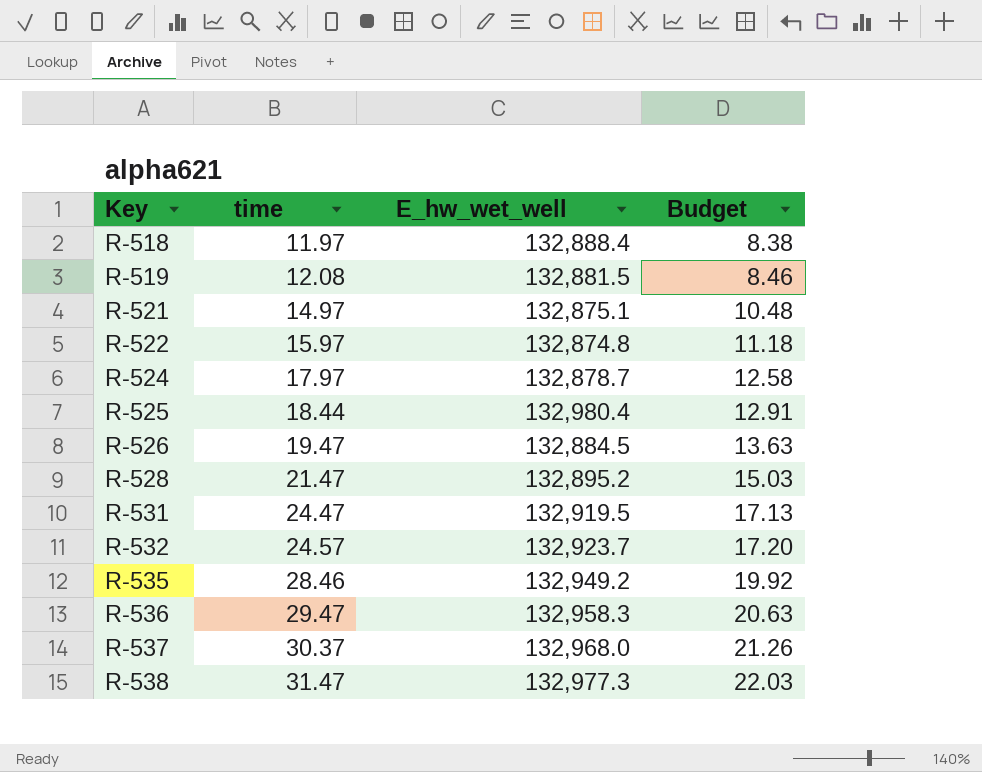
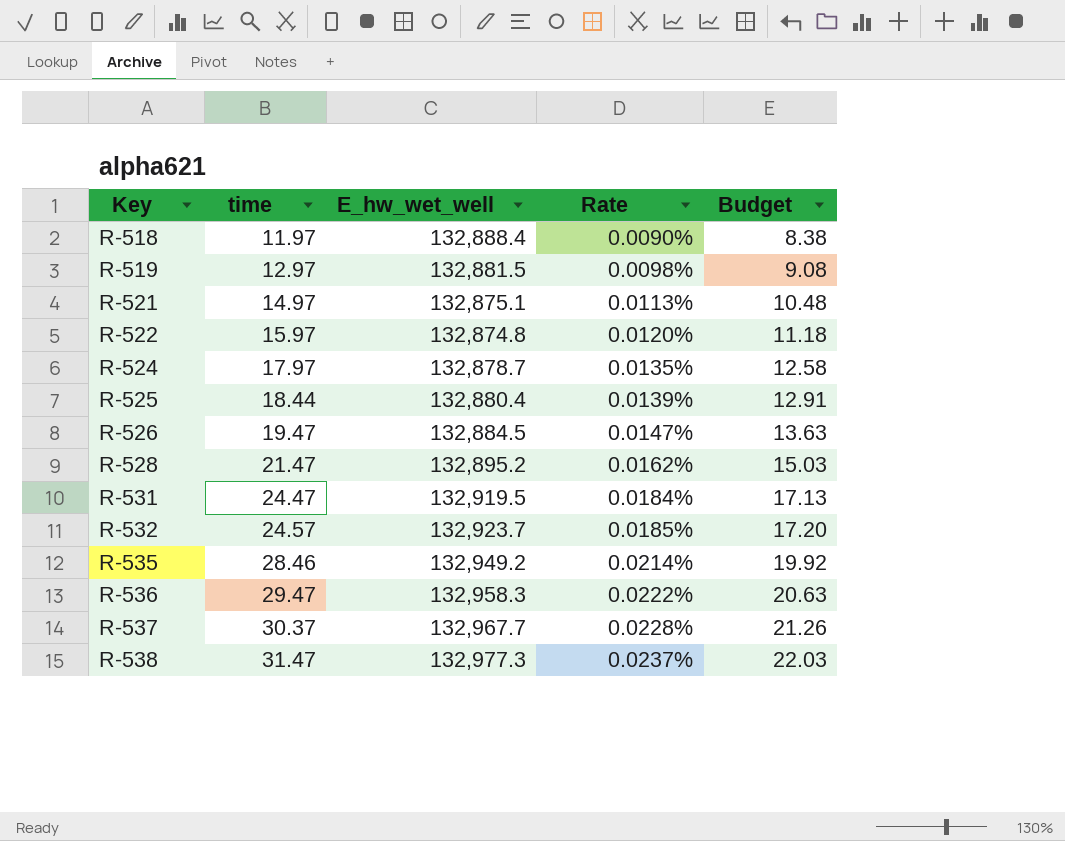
column Rate | formula: none -> [time] / [E_hw_wet_well]
R-519 | time: 12.08 -> 12.97
R-519 | Budget: 8.46 -> 9.08
R-525 | E_hw_wet_well: 132,980.4 -> 132,880.4
R-537 | E_hw_wet_well: 132,968.0 -> 132,967.7

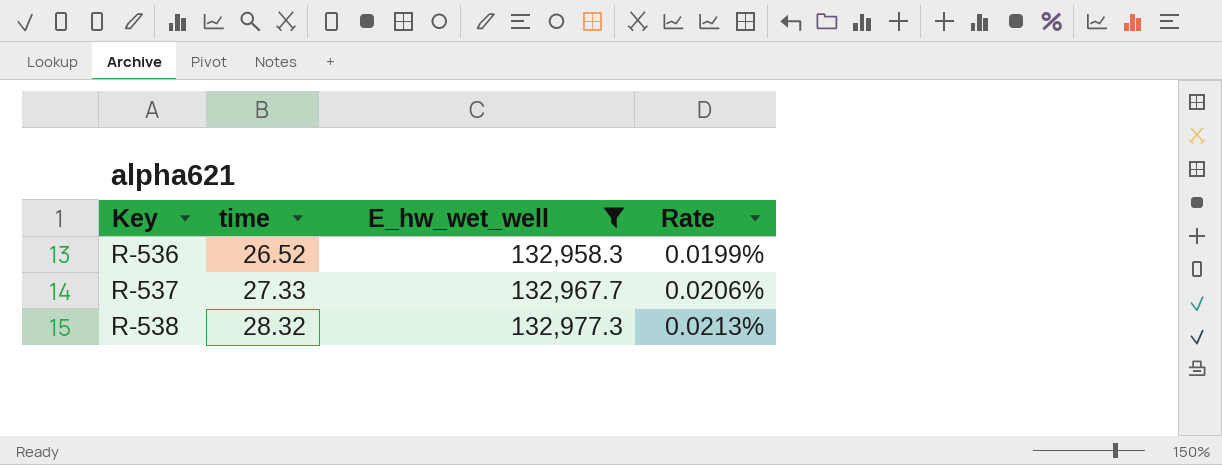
filter: none -> E_hw_wet_well >= 132,958.3
column Budget | formula: [time] * 0.7 -> none
R-536 | time: 29.47 -> 26.52
R-536 | Rate: 0.0222% -> 0.0199%
R-537 | time: 30.37 -> 27.33
R-537 | Rate: 0.0228% -> 0.0206%
R-538 | time: 31.47 -> 28.32
R-538 | Rate: 0.0237% -> 0.0213%

